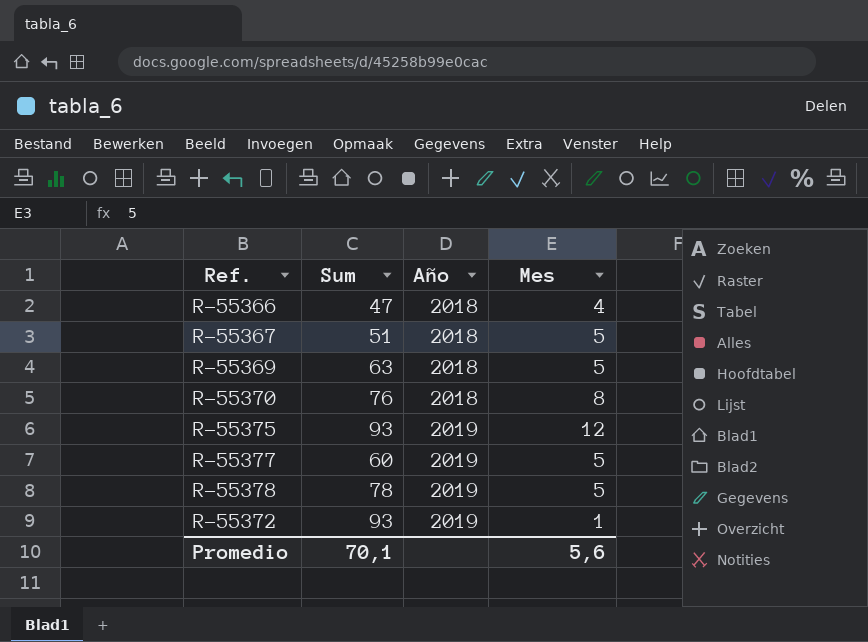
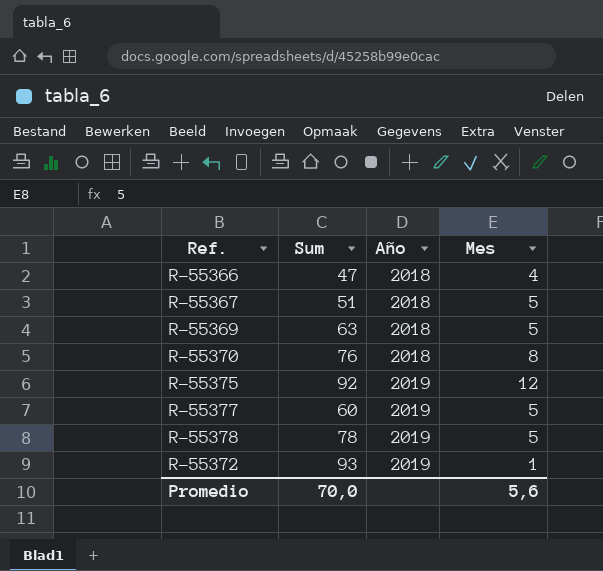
R-55375 | Sum: 93 -> 92
Promedio | Sum: 70,1 -> 70,0

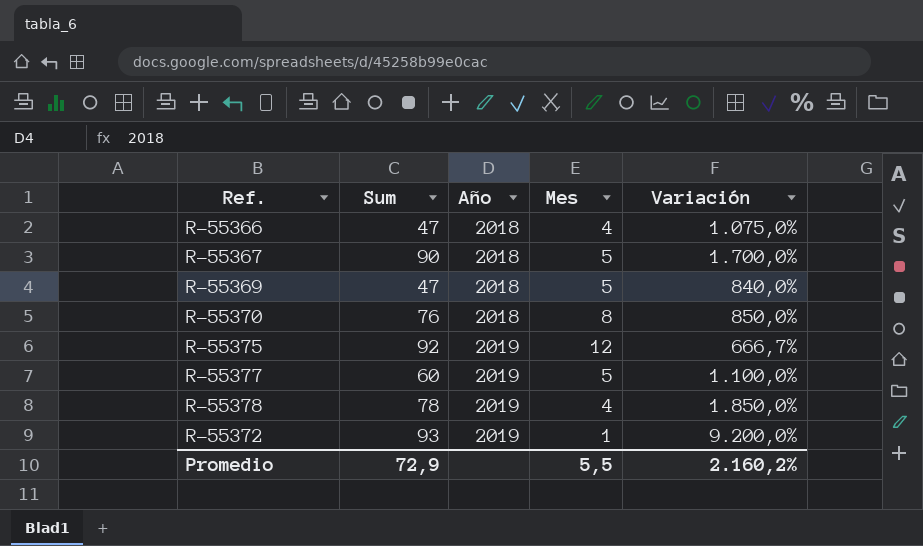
column Variación | formula: none -> ([Sum] - [Mes]) / [Mes]
R-55367 | Sum: 51 -> 90
R-55369 | Sum: 63 -> 47
R-55378 | Mes: 5 -> 4
Promedio | Sum: 70,0 -> 72,9
Promedio | Mes: 5,6 -> 5,5

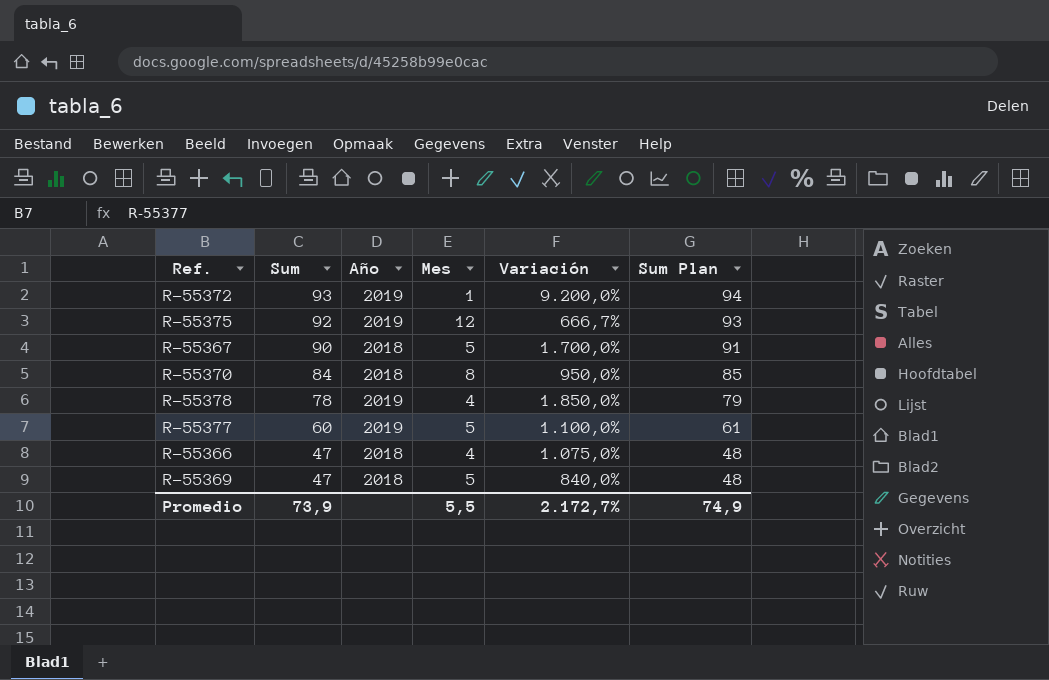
row order: Año ascending -> Sum descending
column Sum Plan | formula: none -> [Sum] + 1
R-55370 | Sum: 76 -> 84
R-55370 | Variación: 850,0% -> 950,0%
Promedio | Sum: 72,9 -> 73,9
Promedio | Variación: 2.160,2% -> 2.172,7%

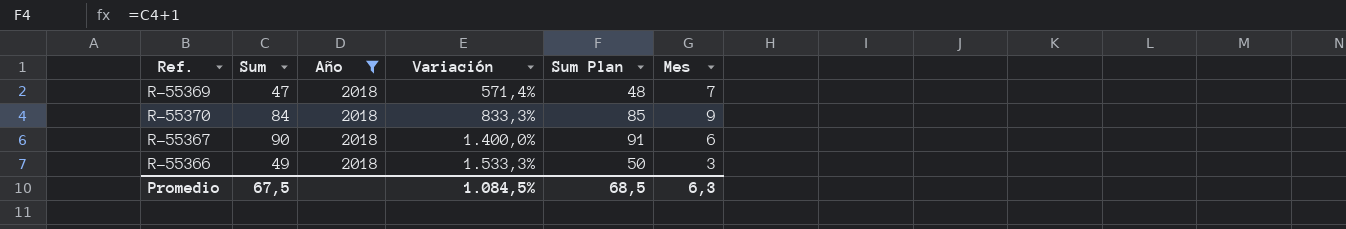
filter: none -> Año = 2018
row order: Sum descending -> Variación ascending
column Mes | position: 4 -> 6
R-55369 | Variación: 840,0% -> 571,4%
R-55369 | Mes: 5 -> 7
R-55370 | Variación: 950,0% -> 833,3%
R-55370 | Mes: 8 -> 9
R-55367 | Variación: 1.700,0% -> 1.400,0%
R-55367 | Mes: 5 -> 6
R-55366 | Sum: 47 -> 49
R-55366 | Variación: 1.075,0% -> 1.533,3%
R-55366 | Sum Plan: 48 -> 50
R-55366 | Mes: 4 -> 3
Promedio | Sum: 73,9 -> 67,5
Promedio | Variación: 2.172,7% -> 1.084,5%
Promedio | Sum Plan: 74,9 -> 68,5
Promedio | Mes: 5,5 -> 6,3

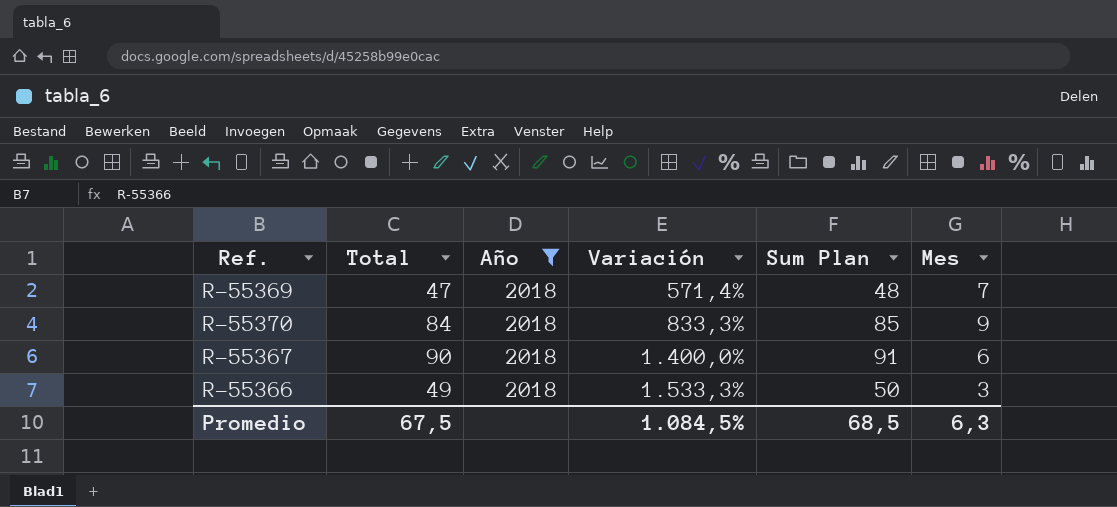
column name: Sum -> Total

